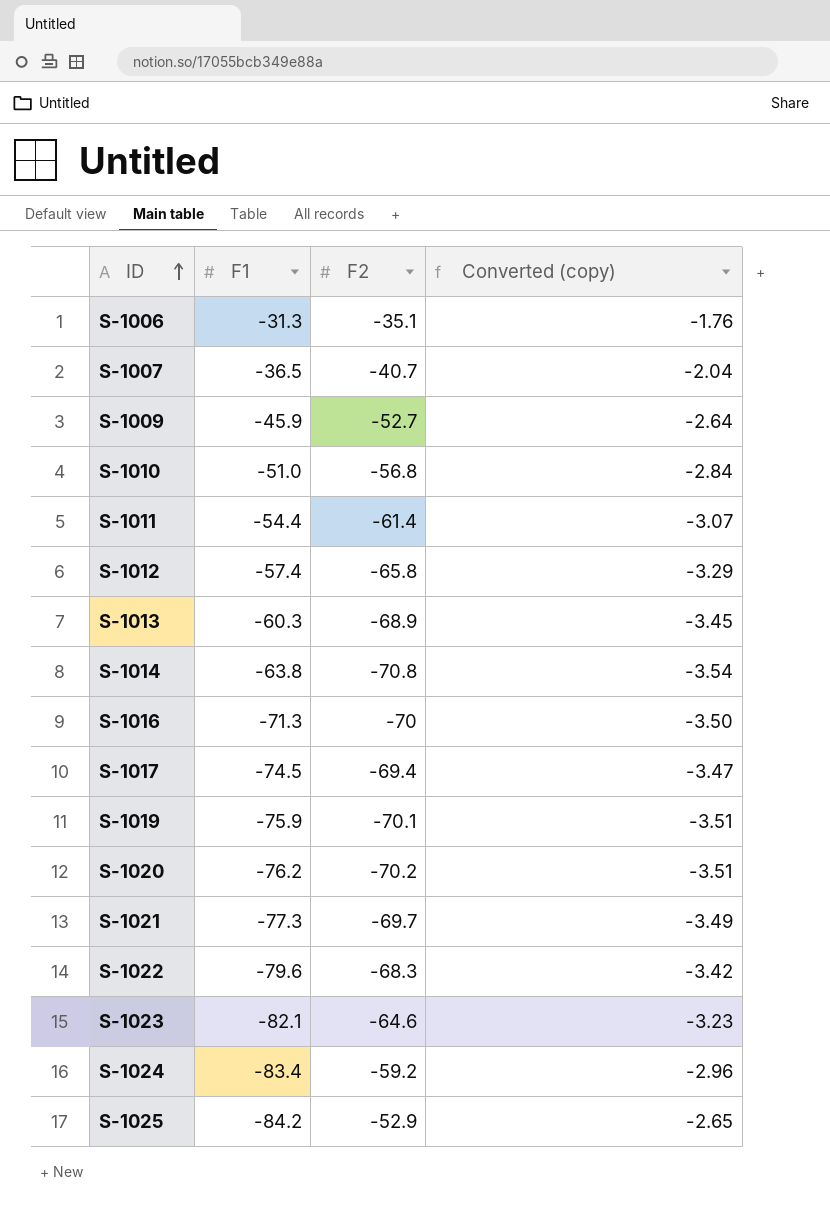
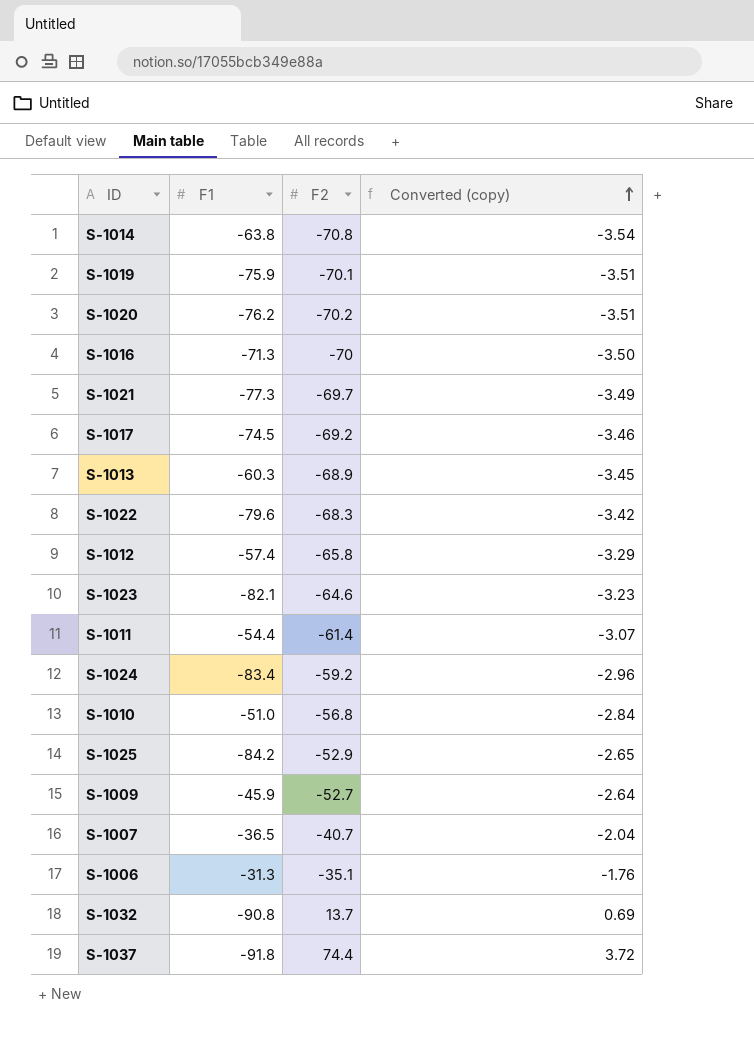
row order: ID ascending -> Converted (copy) ascending
S-1017 | F2: -69.4 -> -69.2
S-1017 | Converted (copy): -3.47 -> -3.46
row S-1032: none -> -90.8 | 13.7 | 0.69
row S-1037: none -> -91.8 | 74.4 | 3.72

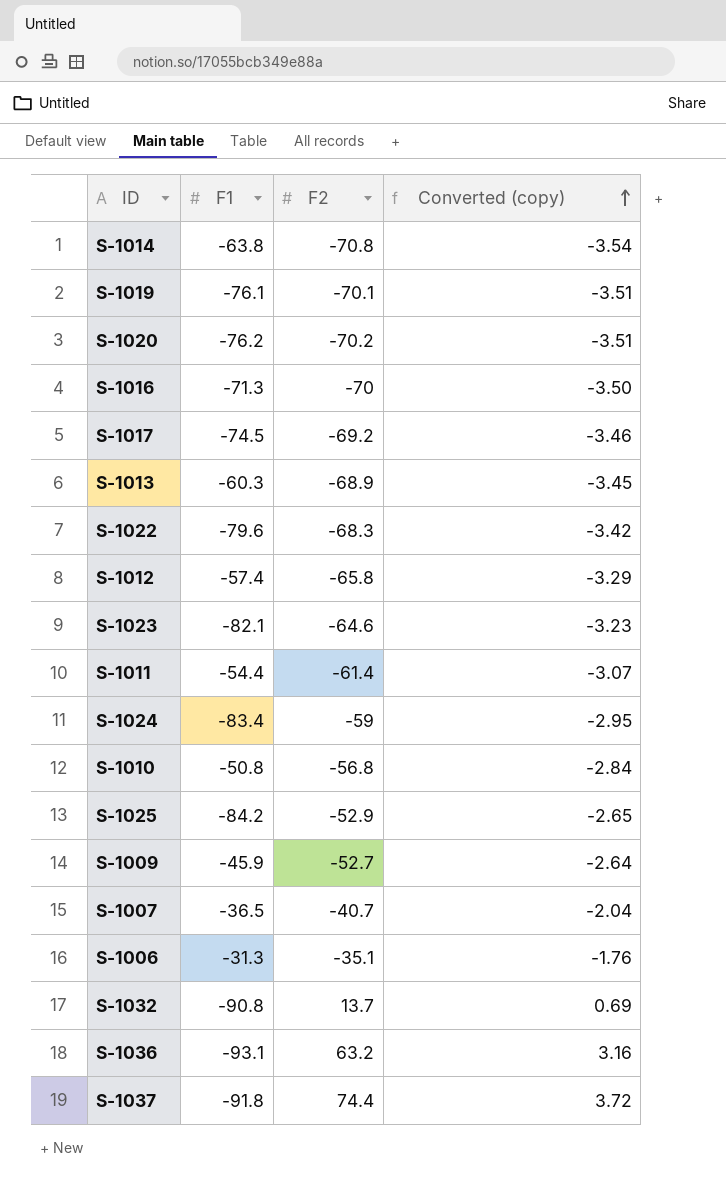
row S-1021: -77.3 | -69.7 | -3.49 -> none
S-1019 | F1: -75.9 -> -76.1
S-1024 | F2: -59.2 -> -59
S-1024 | Converted (copy): -2.96 -> -2.95
S-1010 | F1: -51.0 -> -50.8
row S-1036: none -> -93.1 | 63.2 | 3.16

